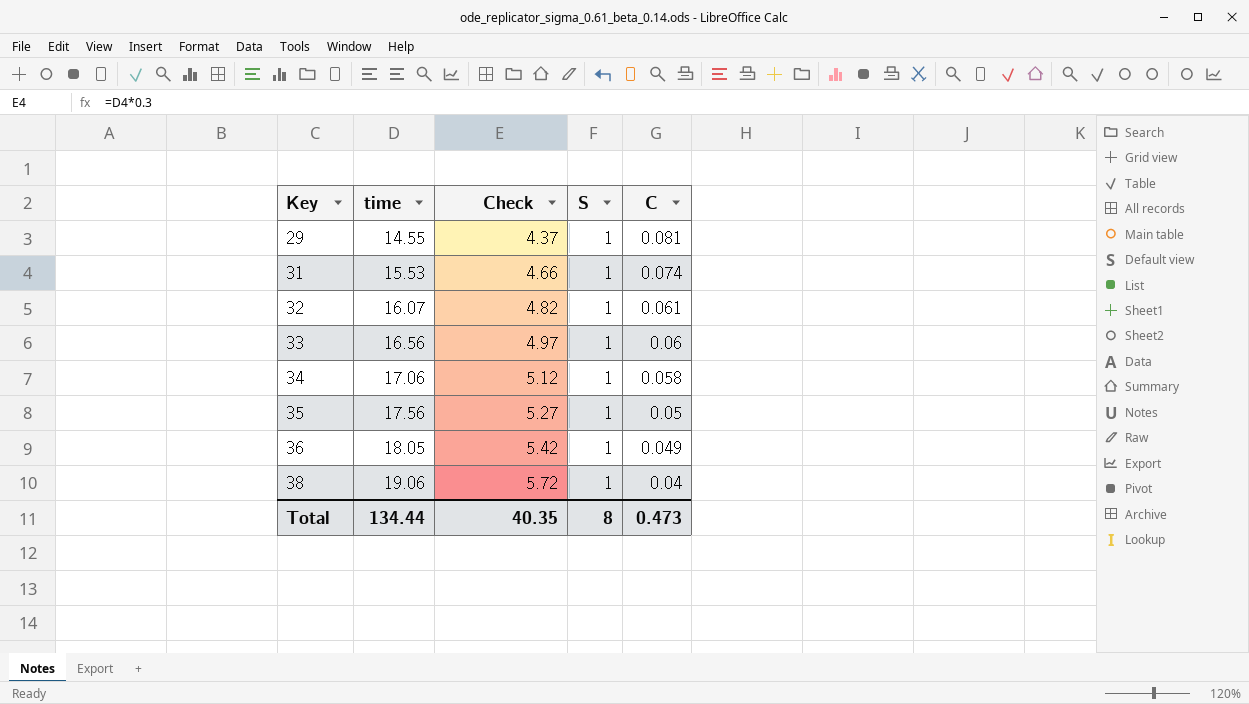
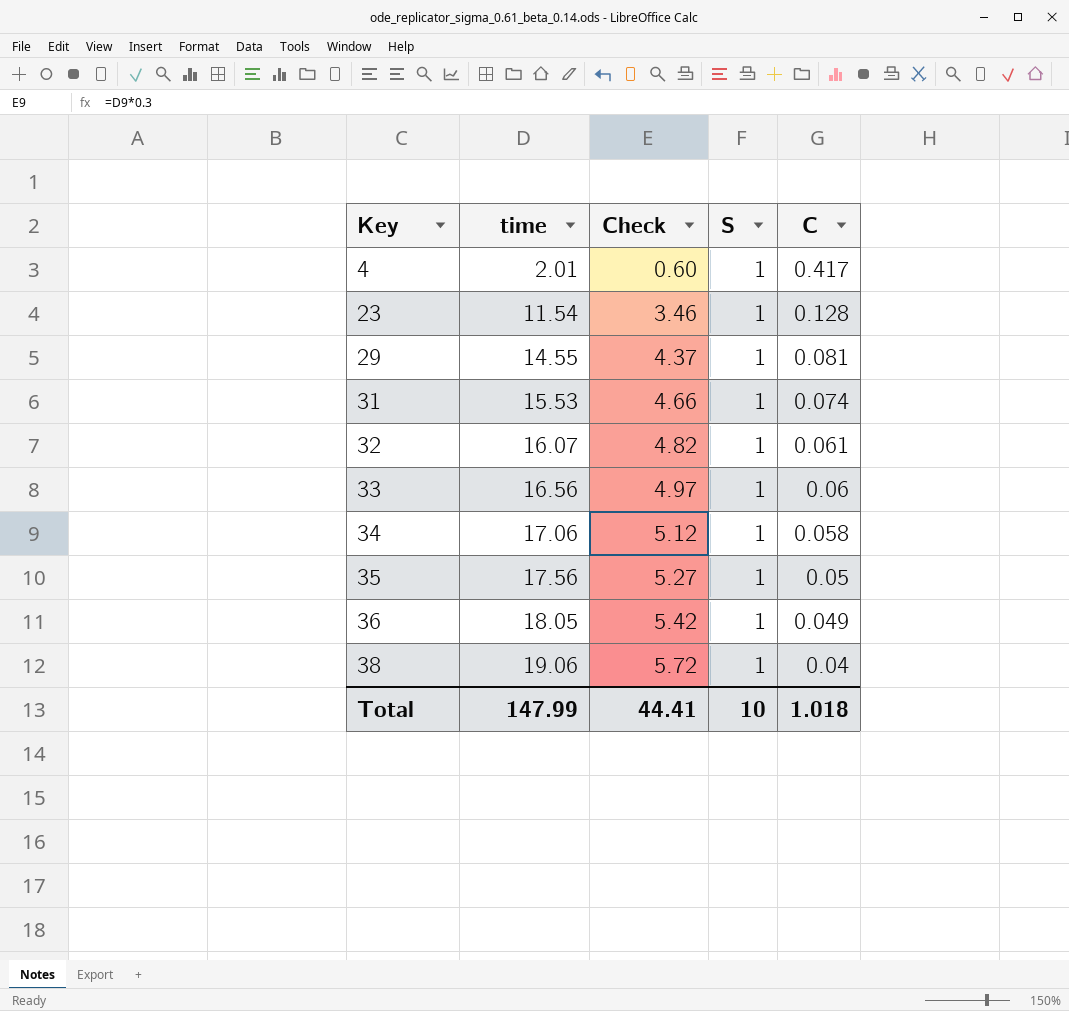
row 4: none -> 2.01 | 0.60 | 1 | 0.417
row 23: none -> 11.54 | 3.46 | 1 | 0.128
Total | time: 134.44 -> 147.99
Total | Check: 40.35 -> 44.41
Total | S: 8 -> 10
Total | C: 0.473 -> 1.018

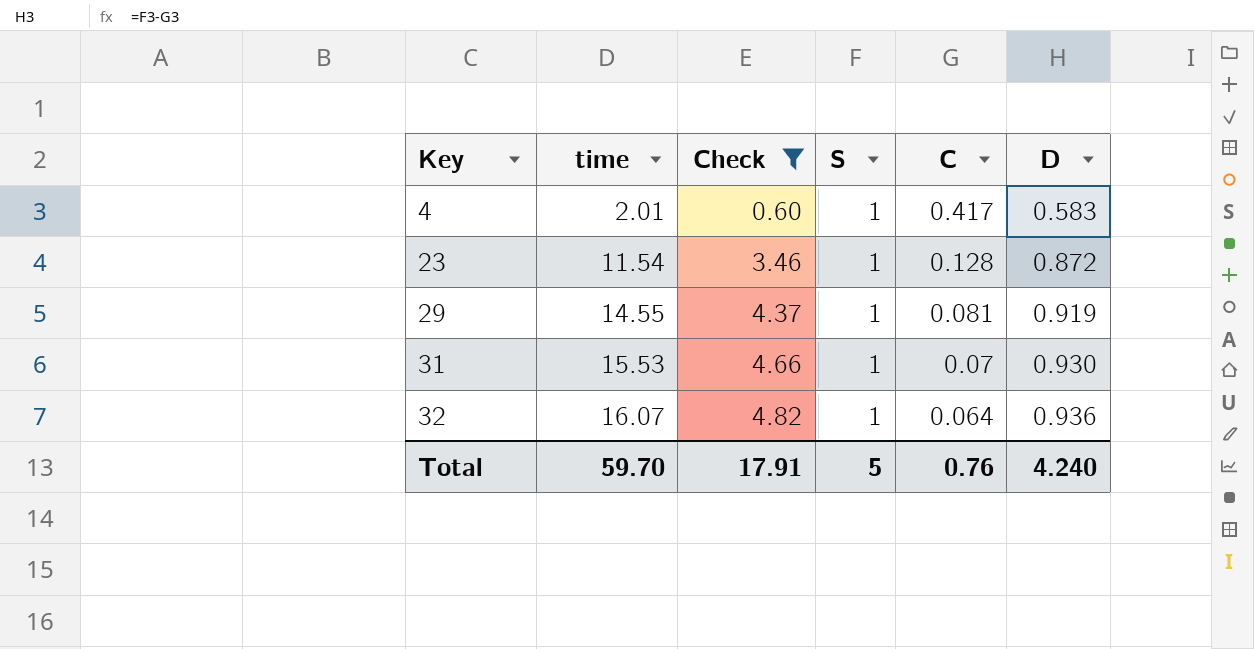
filter: none -> Check <= 4.82
column D | formula: none -> [S] - [C]
31 | C: 0.074 -> 0.07
32 | C: 0.061 -> 0.064
Total | time: 147.99 -> 59.70
Total | Check: 44.41 -> 17.91
Total | S: 10 -> 5
Total | C: 1.018 -> 0.76

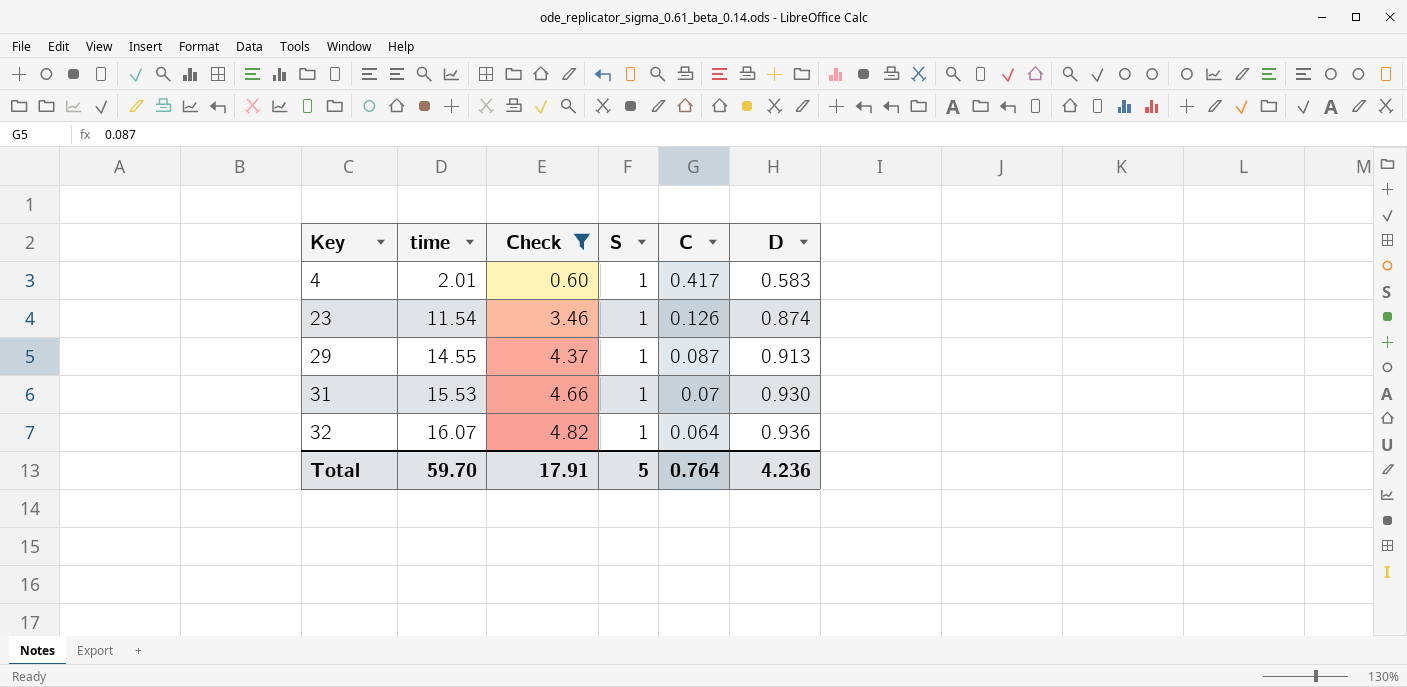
23 | C: 0.128 -> 0.126
23 | D: 0.872 -> 0.874
29 | C: 0.081 -> 0.087
29 | D: 0.919 -> 0.913
Total | C: 0.76 -> 0.764
Total | D: 4.240 -> 4.236

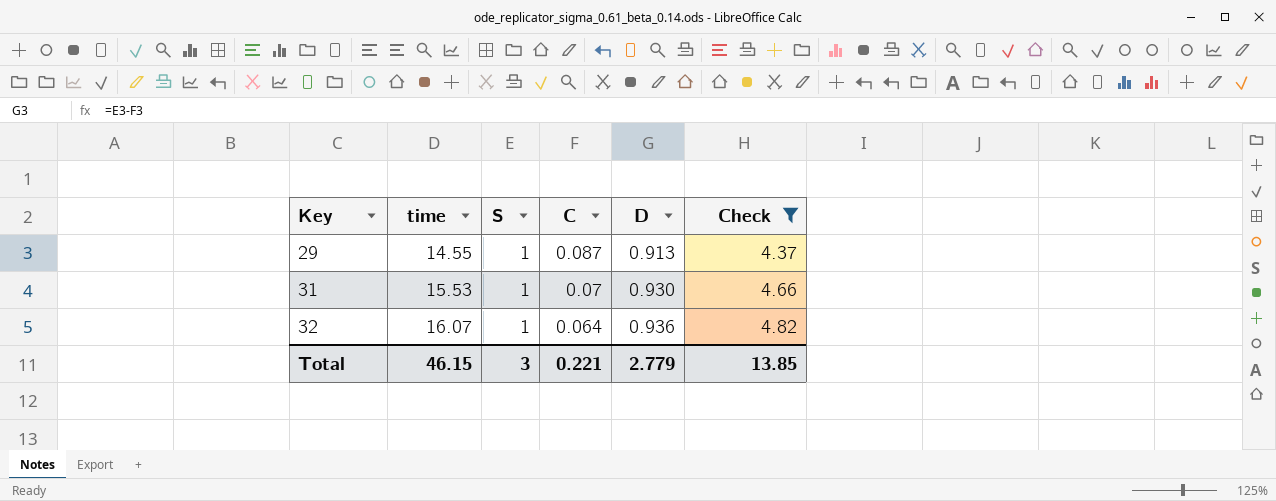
column Check | position: 3 -> 6
row 4: 2.01 | 0.60 | 1 | 0.417 | 0.583 -> none
row 23: 11.54 | 3.46 | 1 | 0.126 | 0.874 -> none
Total | time: 59.70 -> 46.15
Total | S: 5 -> 3
Total | C: 0.764 -> 0.221
Total | D: 4.236 -> 2.779
Total | Check: 17.91 -> 13.85

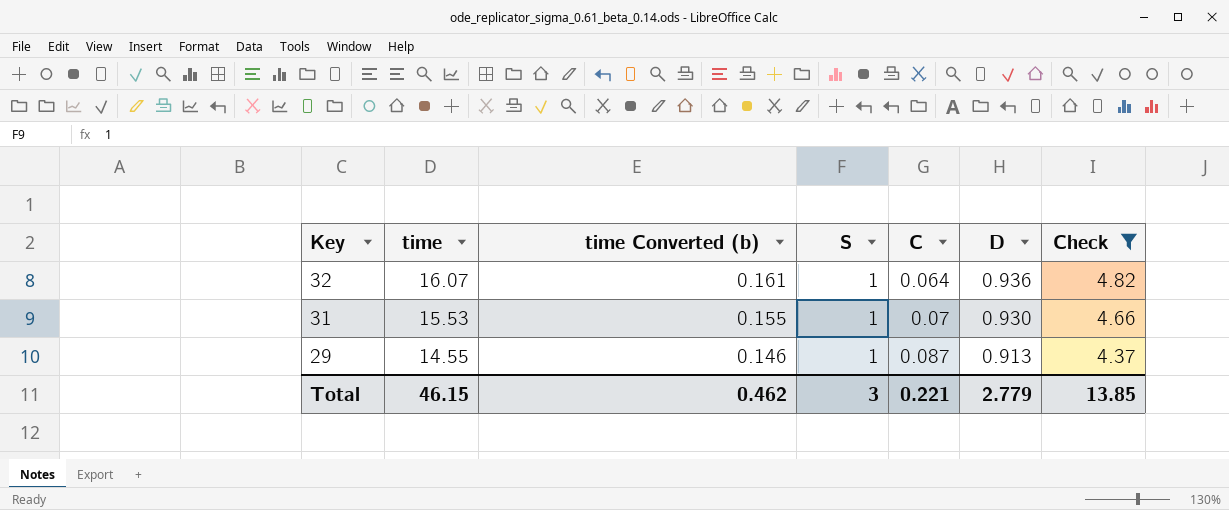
row order: Key ascending -> Key descending
column time Converted (b) | formula: none -> [time] * 0.01

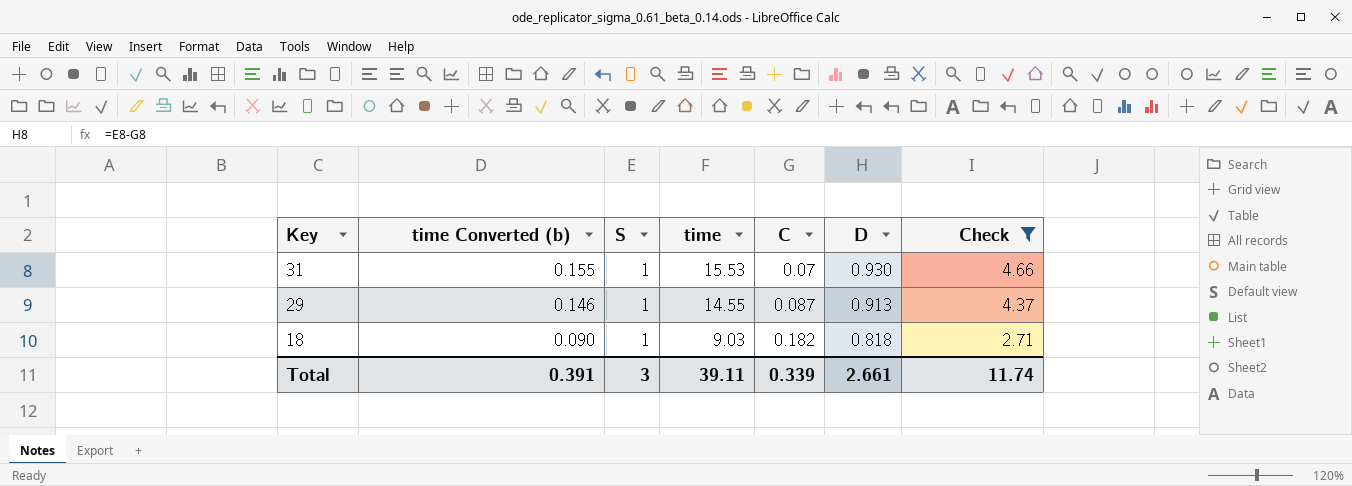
column time | position: 2 -> 4
row 32: 16.07 | 0.161 | 1 | 0.064 | 0.936 | 4.82 -> none
row 18: none -> 0.090 | 1 | 9.03 | 0.182 | 0.818 | 2.71
Total | time Converted (b): 0.462 -> 0.391
Total | time: 46.15 -> 39.11
Total | C: 0.221 -> 0.339
Total | D: 2.779 -> 2.661
Total | Check: 13.85 -> 11.74

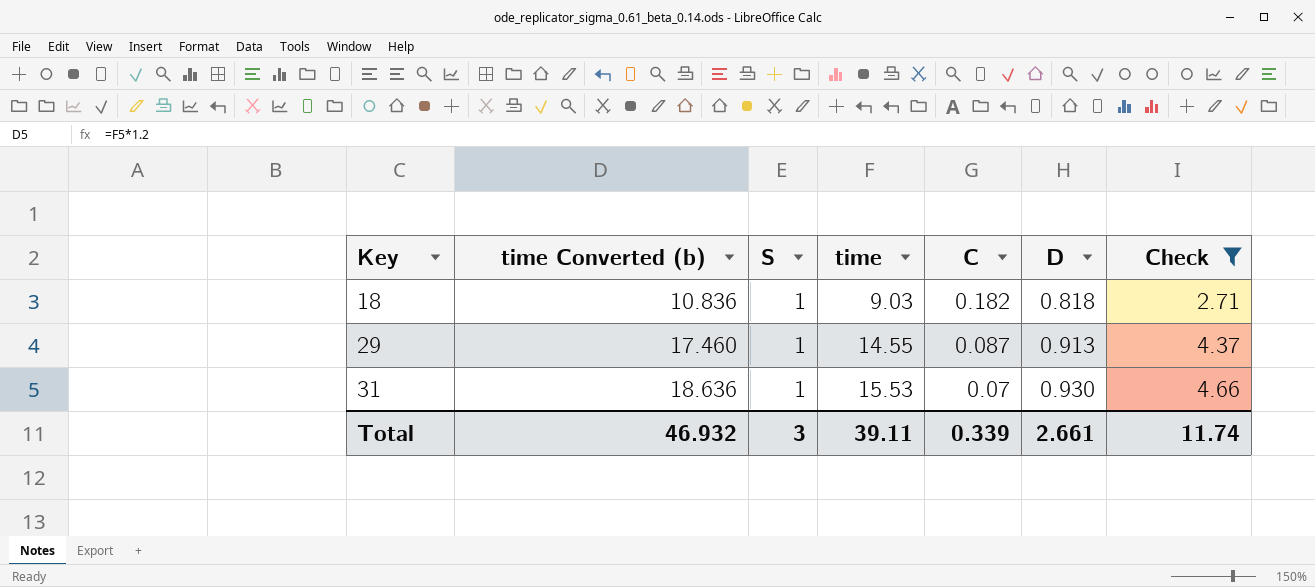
row order: Key descending -> Key ascending
column time Converted (b) | formula: [time] * 0.01 -> [time] * 1.2
Total | time Converted (b): 0.391 -> 46.932

